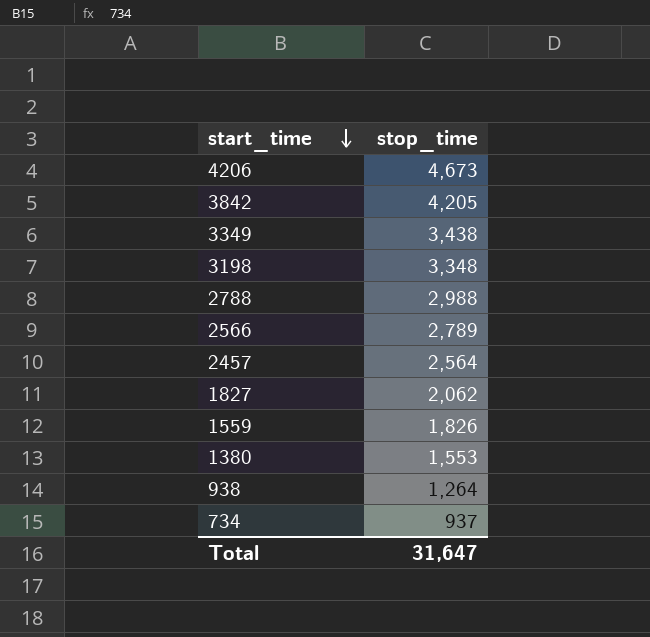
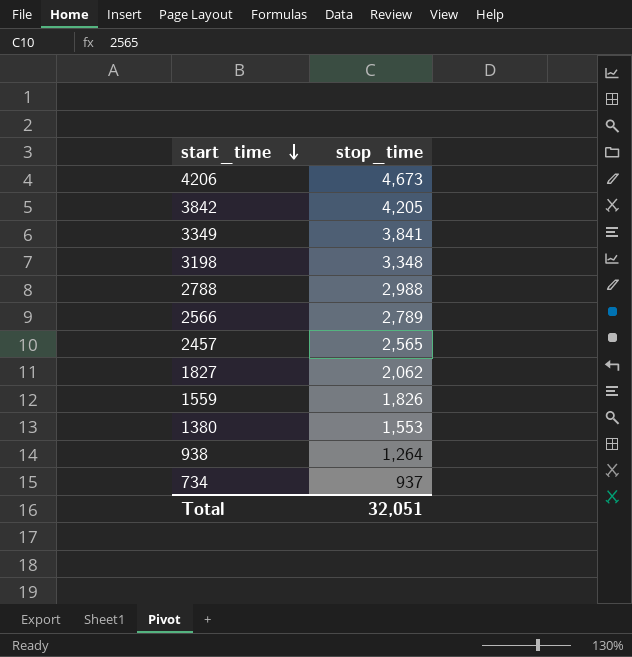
3349 | stop_time: 3,438 -> 3,841
2457 | stop_time: 2,564 -> 2,565
Total | stop_time: 31,647 -> 32,051

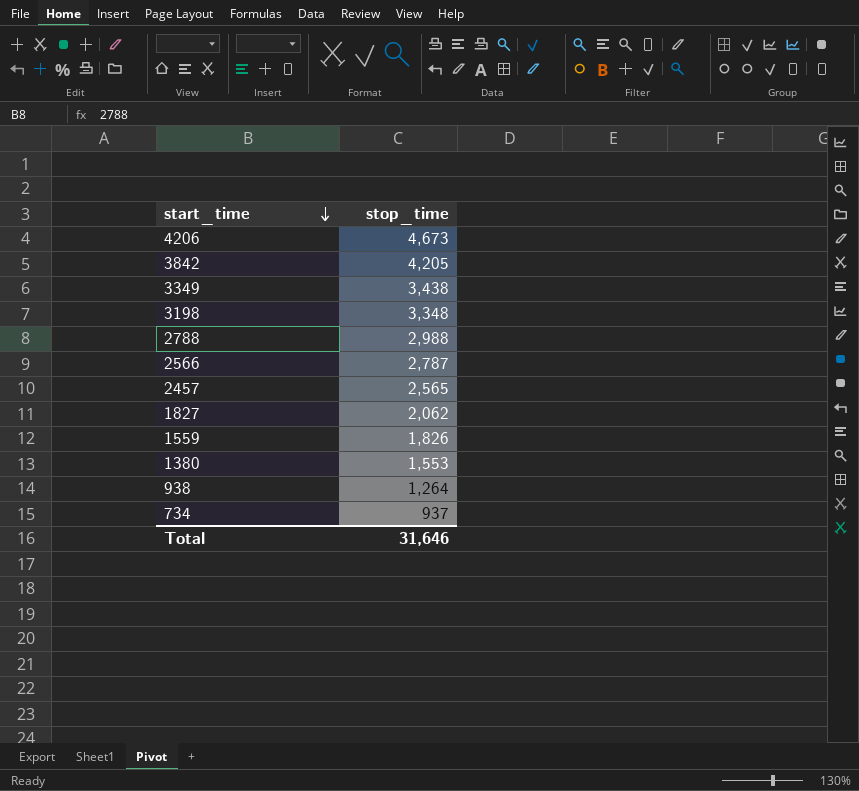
3349 | stop_time: 3,841 -> 3,438
2566 | stop_time: 2,789 -> 2,787
Total | stop_time: 32,051 -> 31,646

